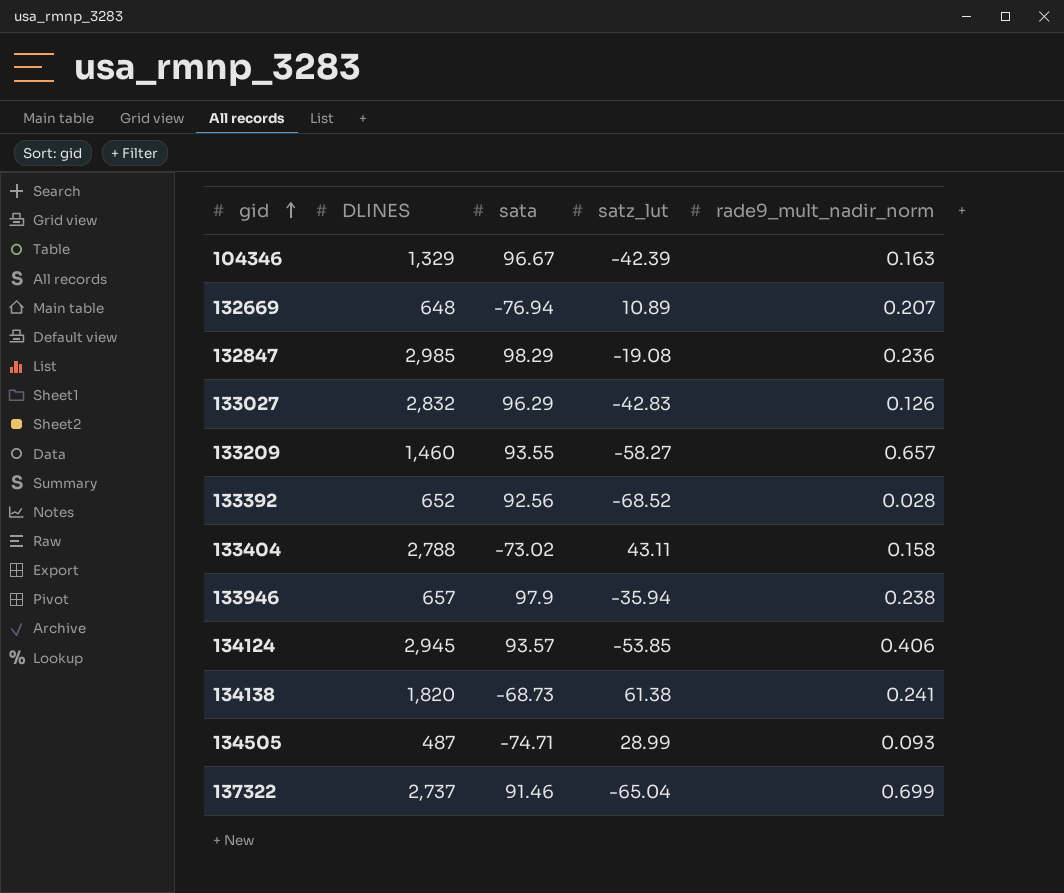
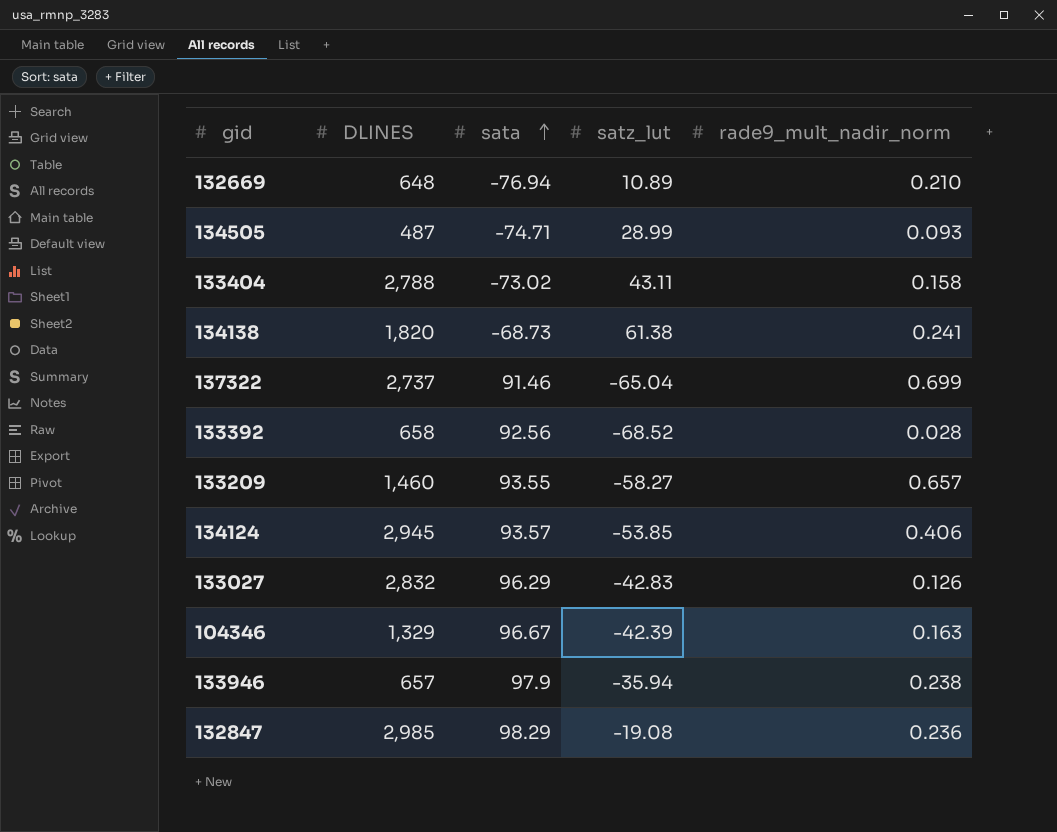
row order: gid ascending -> sata ascending
132669 | rade9_mult_nadir_norm: 0.207 -> 0.210
133392 | DLINES: 652 -> 658

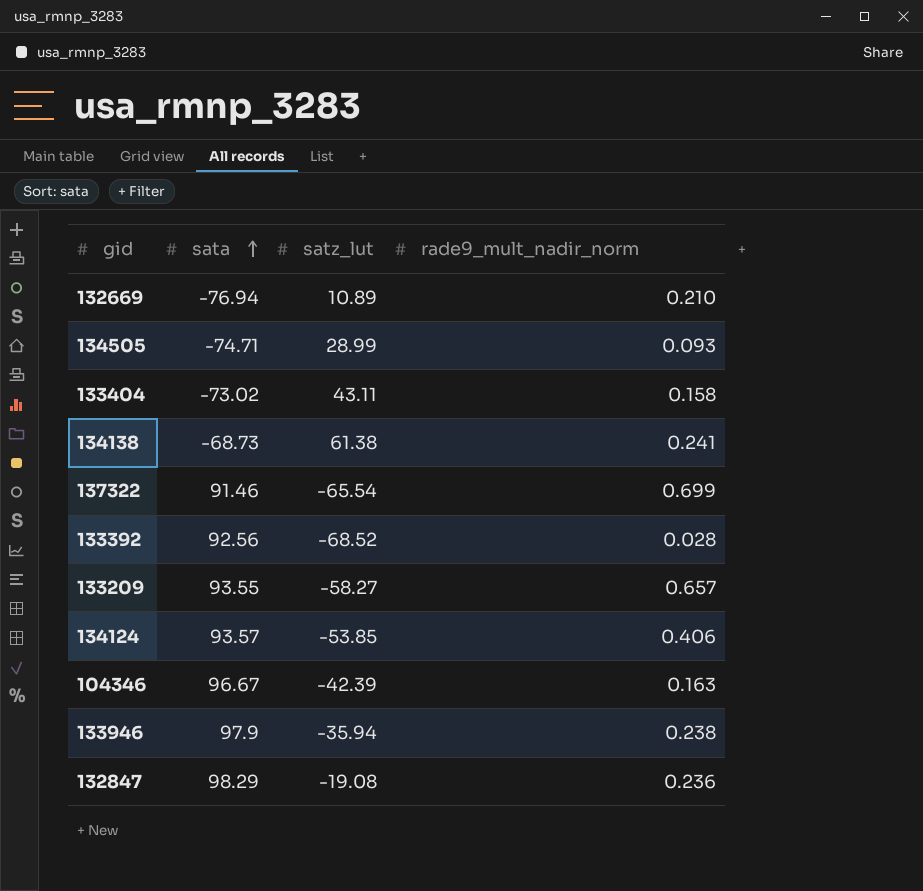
column DLINES | position: 2 -> none
row 133027: 2,832 | 96.29 | -42.83 | 0.126 -> none
137322 | satz_lut: -65.04 -> -65.54

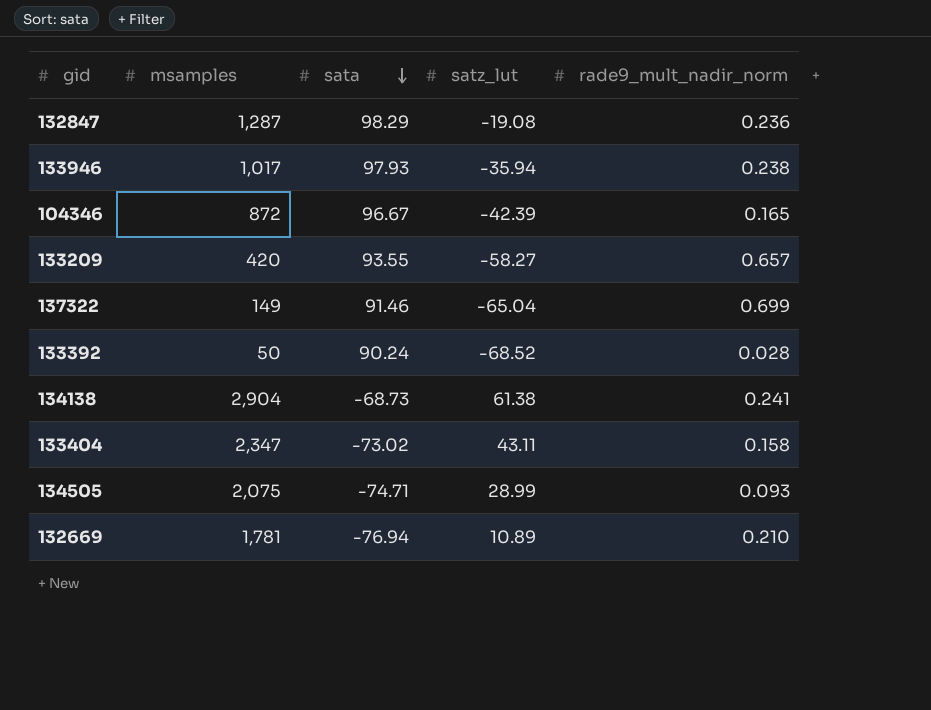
row order: sata ascending -> sata descending
column msamples | position: none -> 2
row 134124: 93.57 | -53.85 | 0.406 -> none
133946 | sata: 97.9 -> 97.93
104346 | rade9_mult_nadir_norm: 0.163 -> 0.165
137322 | satz_lut: -65.54 -> -65.04
133392 | sata: 92.56 -> 90.24

